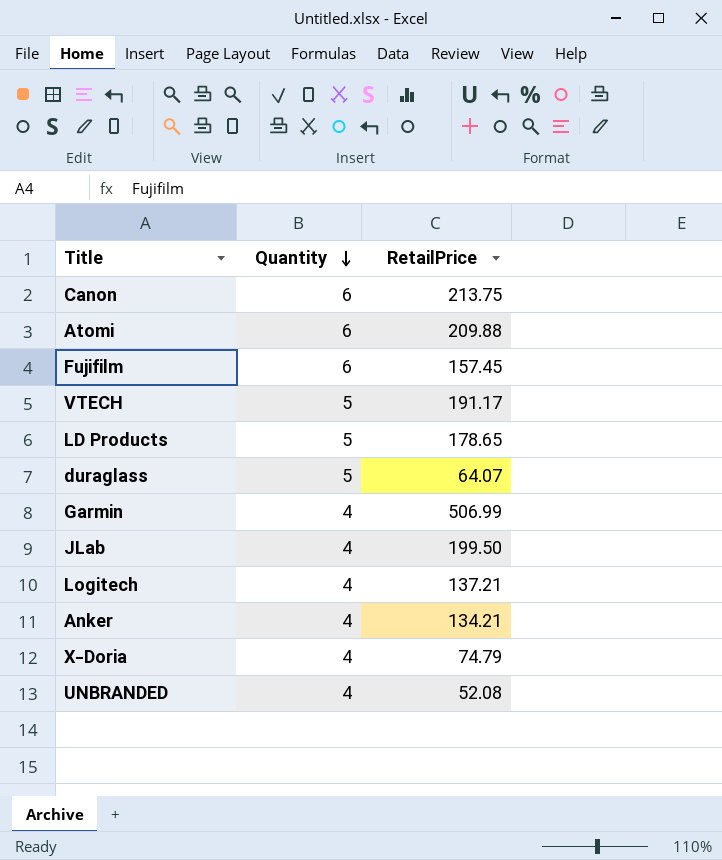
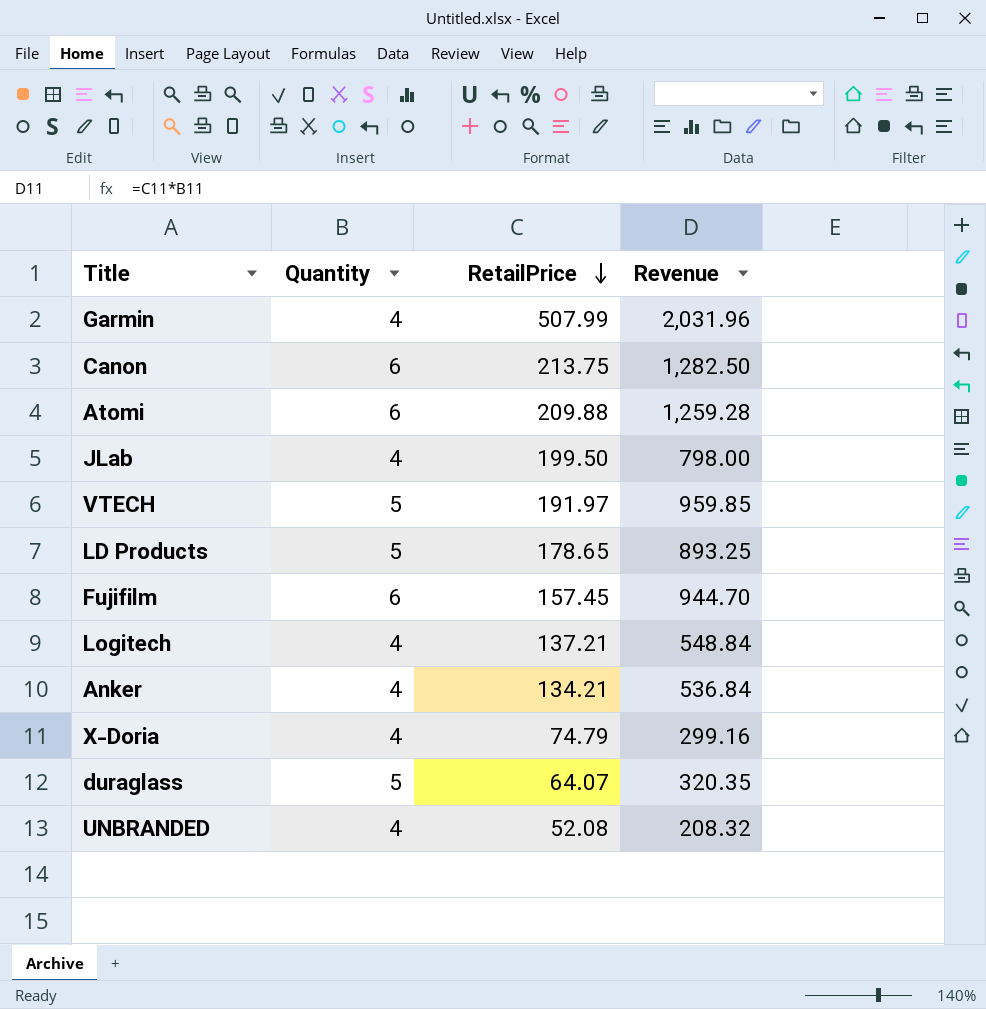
row order: Quantity descending -> RetailPrice descending
column Revenue | formula: none -> [Quantity] * [RetailPrice]
Garmin | RetailPrice: 506.99 -> 507.99
VTECH | RetailPrice: 191.17 -> 191.97

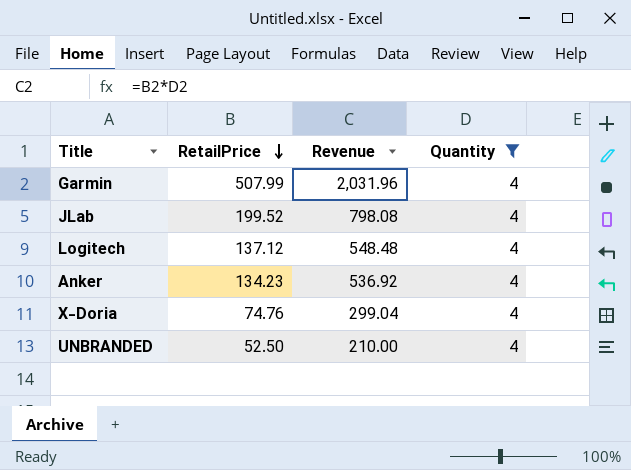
filter: none -> Quantity = 4
column Quantity | position: 2 -> 4
JLab | RetailPrice: 199.50 -> 199.52
JLab | Revenue: 798.00 -> 798.08
Logitech | RetailPrice: 137.21 -> 137.12
Logitech | Revenue: 548.84 -> 548.48
Anker | RetailPrice: 134.21 -> 134.23
Anker | Revenue: 536.84 -> 536.92
X-Doria | RetailPrice: 74.79 -> 74.76
X-Doria | Revenue: 299.16 -> 299.04
UNBRANDED | RetailPrice: 52.08 -> 52.50
UNBRANDED | Revenue: 208.32 -> 210.00

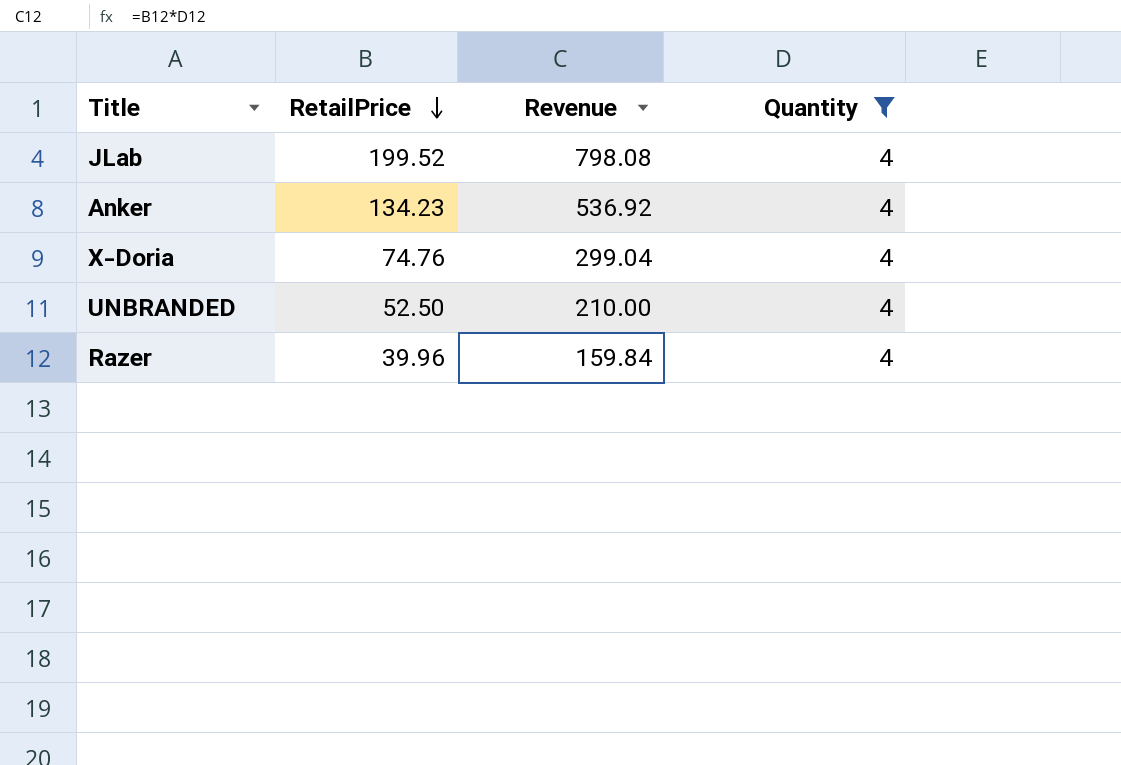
row Garmin: 507.99 | 2,031.96 | 4 -> none
row Logitech: 137.12 | 548.48 | 4 -> none
row Razer: none -> 39.96 | 159.84 | 4

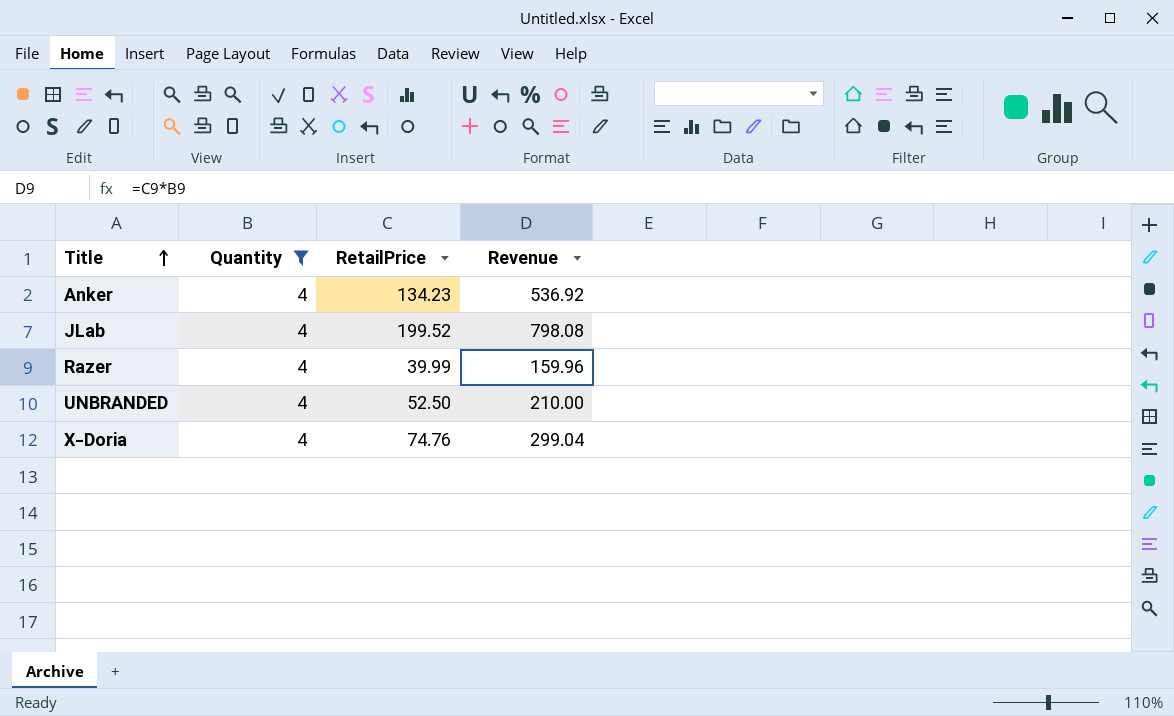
row order: RetailPrice descending -> Title ascending
column Quantity | position: 4 -> 2
Razer | RetailPrice: 39.96 -> 39.99
Razer | Revenue: 159.84 -> 159.96

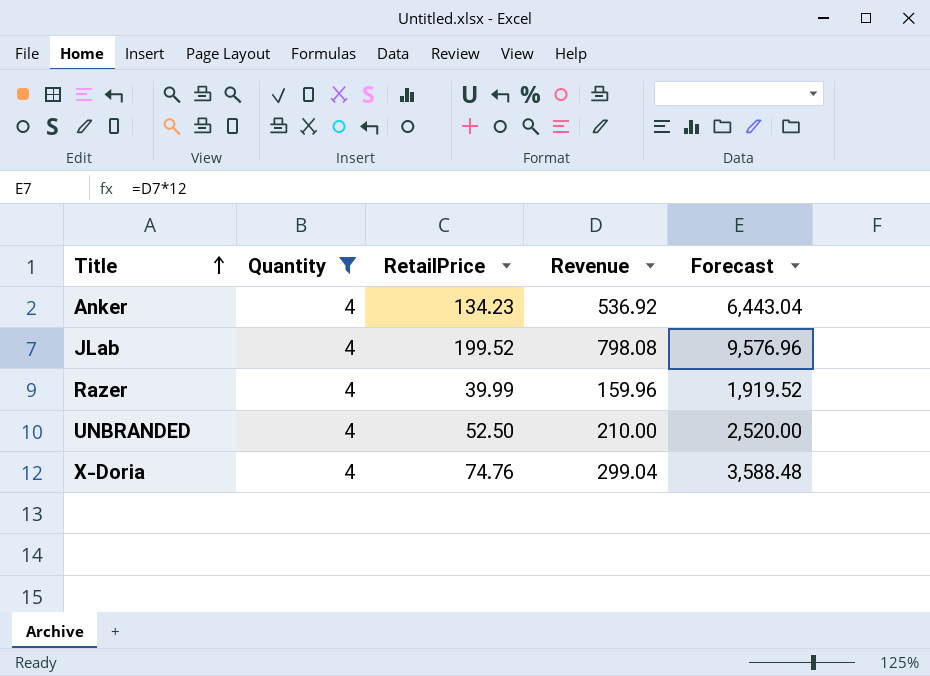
column Forecast | formula: none -> [Revenue] * 12

